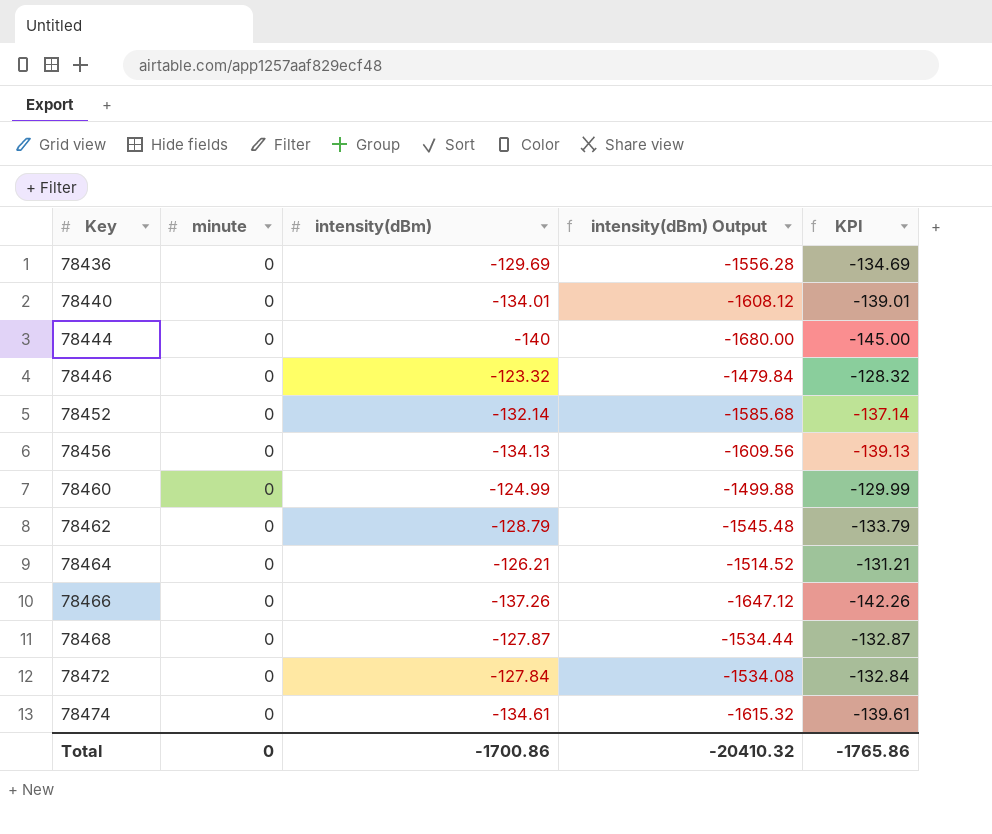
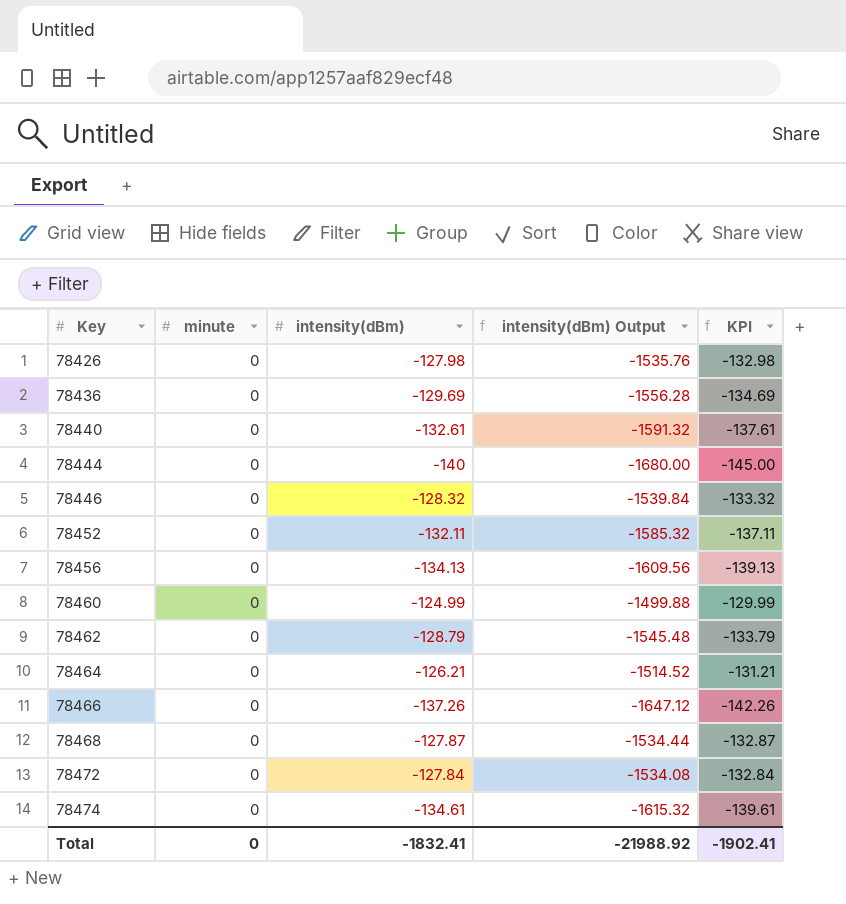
row 78426: none -> 0 | -127.98 | -1535.76 | -132.98
78440 | intensity(dBm): -134.01 -> -132.61
78440 | intensity(dBm) Output: -1608.12 -> -1591.32
78440 | KPI: -139.01 -> -137.61
78446 | intensity(dBm): -123.32 -> -128.32
78446 | intensity(dBm) Output: -1479.84 -> -1539.84
78446 | KPI: -128.32 -> -133.32
78452 | intensity(dBm): -132.14 -> -132.11
78452 | intensity(dBm) Output: -1585.68 -> -1585.32
78452 | KPI: -137.14 -> -137.11
Total | intensity(dBm): -1700.86 -> -1832.41
Total | intensity(dBm) Output: -20410.32 -> -21988.92
Total | KPI: -1765.86 -> -1902.41

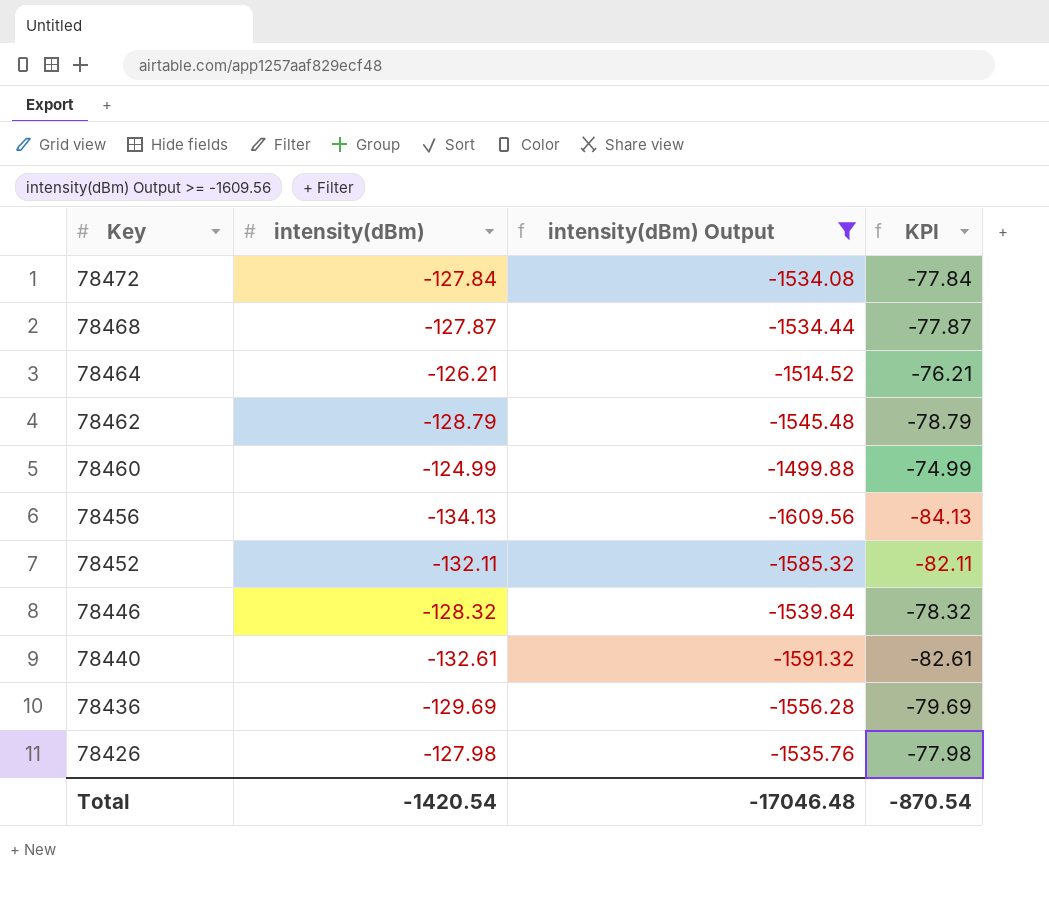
filter: none -> intensity(dBm) Output >= -1609.56
row order: Key ascending -> Key descending
column minute | position: 2 -> none
column KPI | formula: [intensity(dBm)] - 5 -> [intensity(dBm)] + 50
Total | intensity(dBm): -1832.41 -> -1420.54
Total | intensity(dBm) Output: -21988.92 -> -17046.48
Total | KPI: -1902.41 -> -870.54

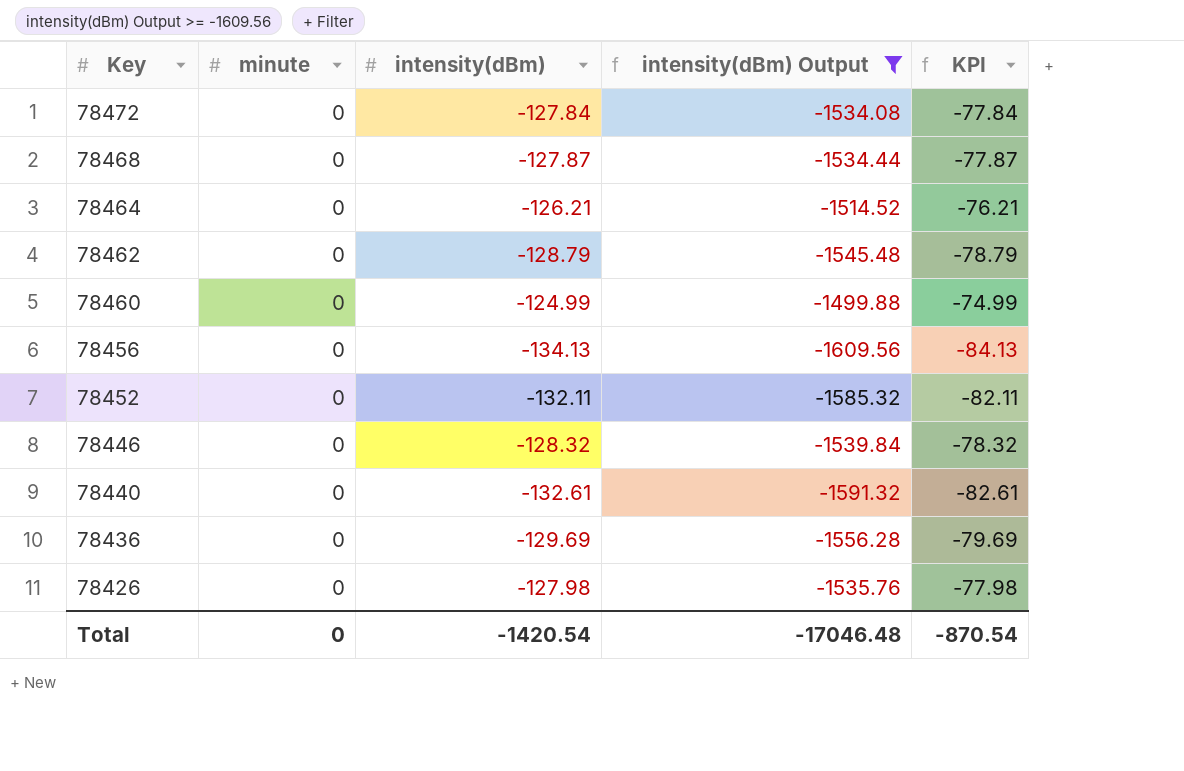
column minute | position: none -> 2

